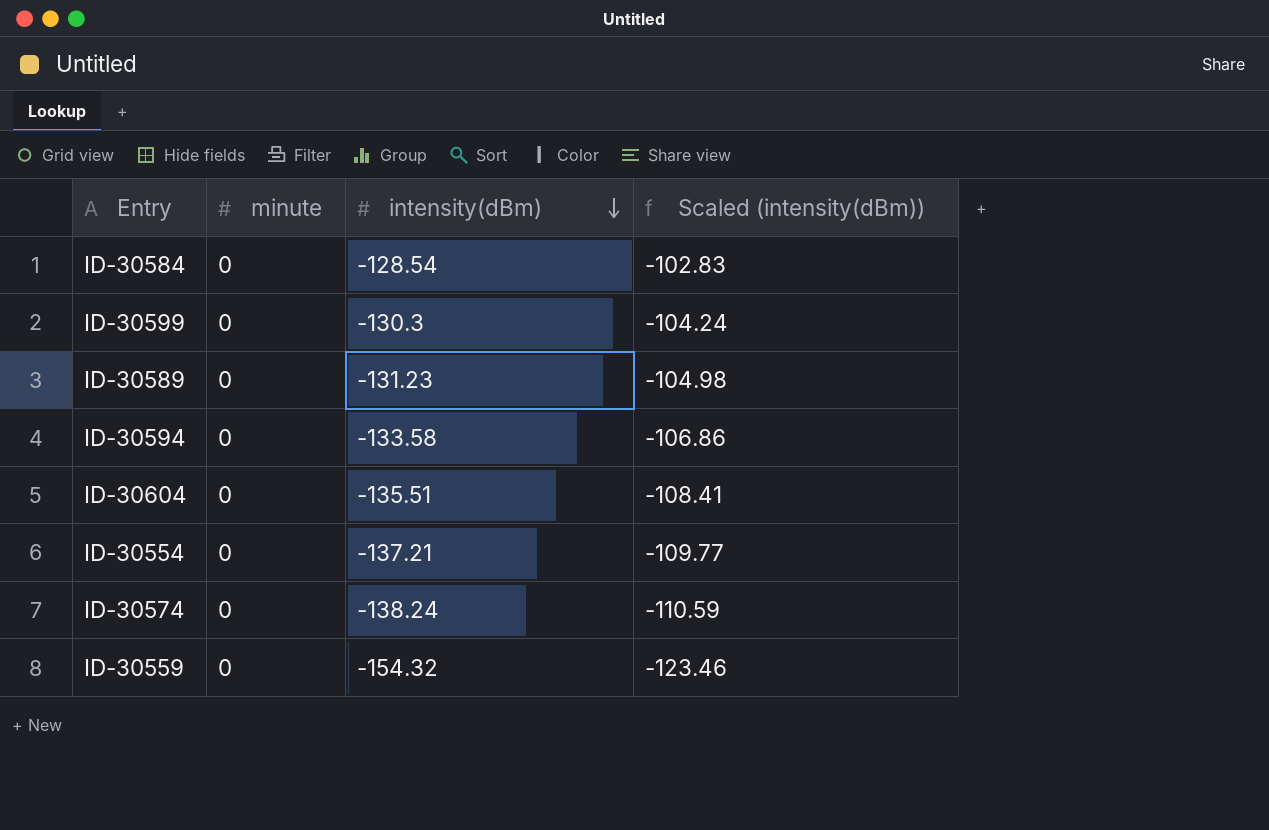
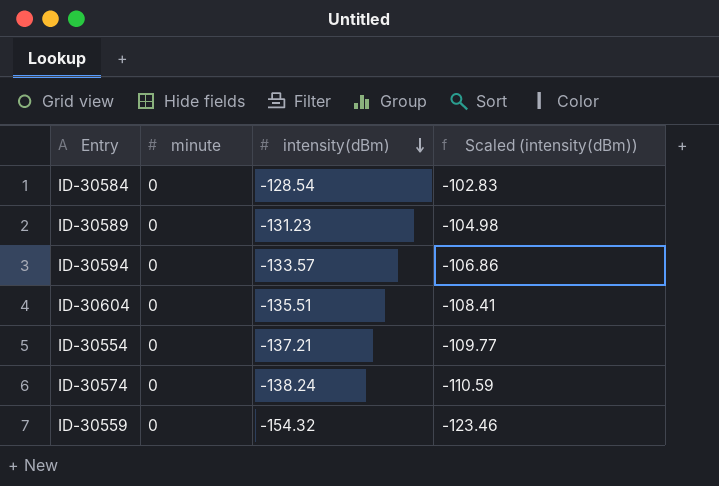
row ID-30599: 0 | -130.3 | -104.24 -> none
ID-30594 | intensity(dBm): -133.58 -> -133.57

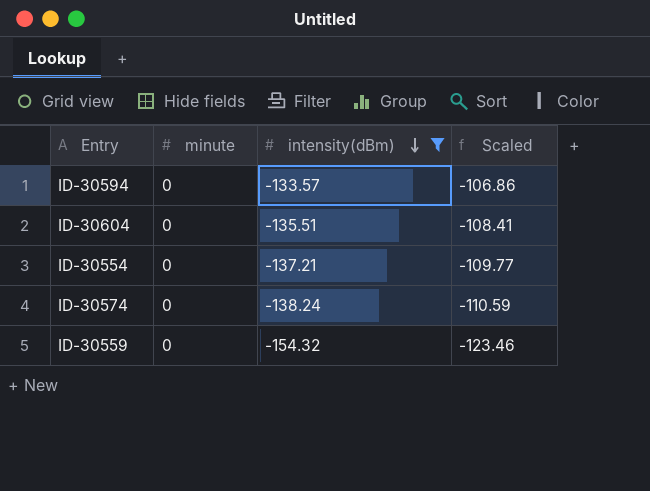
filter: none -> intensity(dBm) <= -133.57
column name: Scaled (intensity(dBm)) -> Scaled

